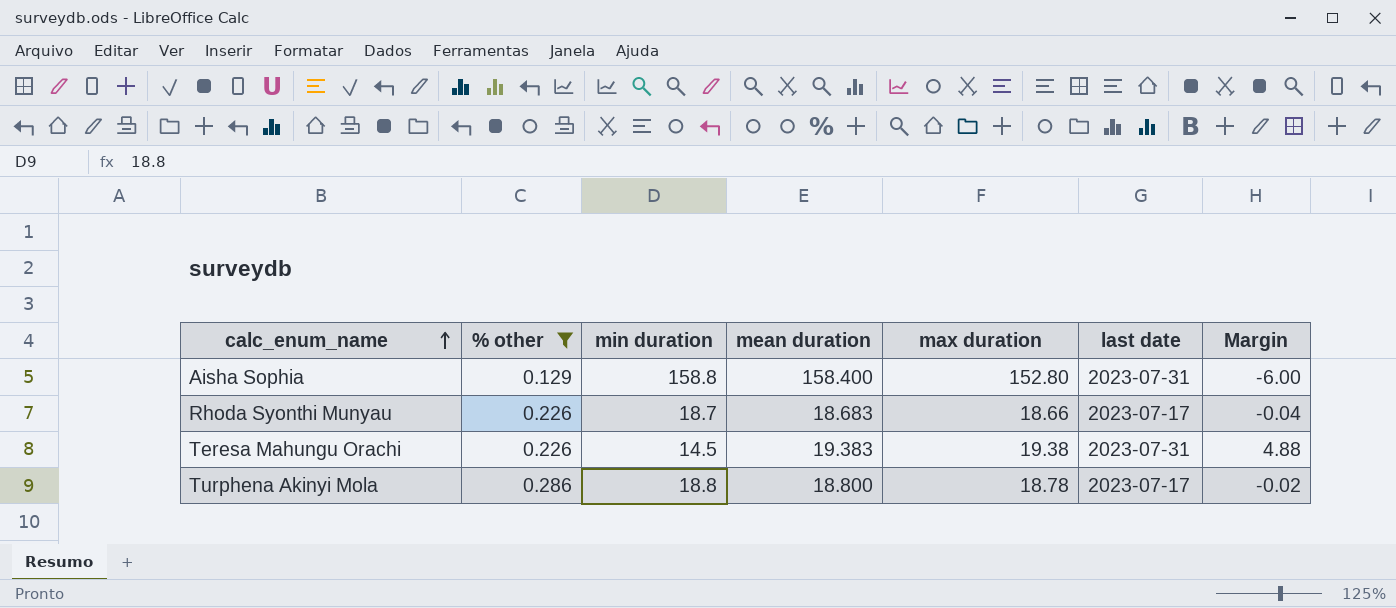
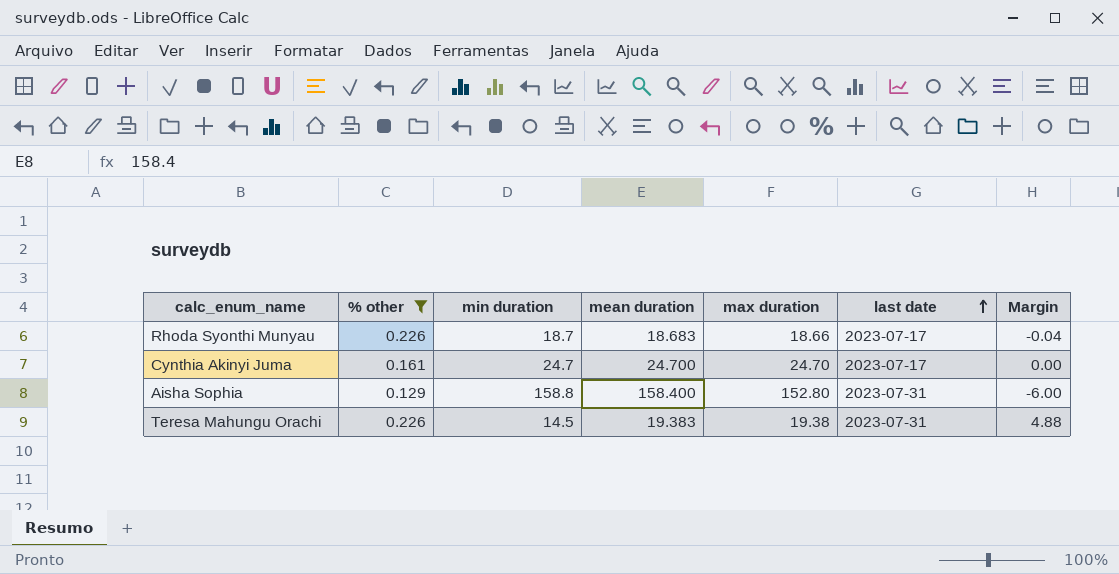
row order: calc_enum_name ascending -> last date ascending
row Turphena Akinyi Mola: 0.286 | 18.8 | 18.800 | 18.78 | 2023-07-17 | -0.02 -> none
row Cynthia Akinyi Juma: none -> 0.161 | 24.7 | 24.700 | 24.70 | 2023-07-17 | 0.00

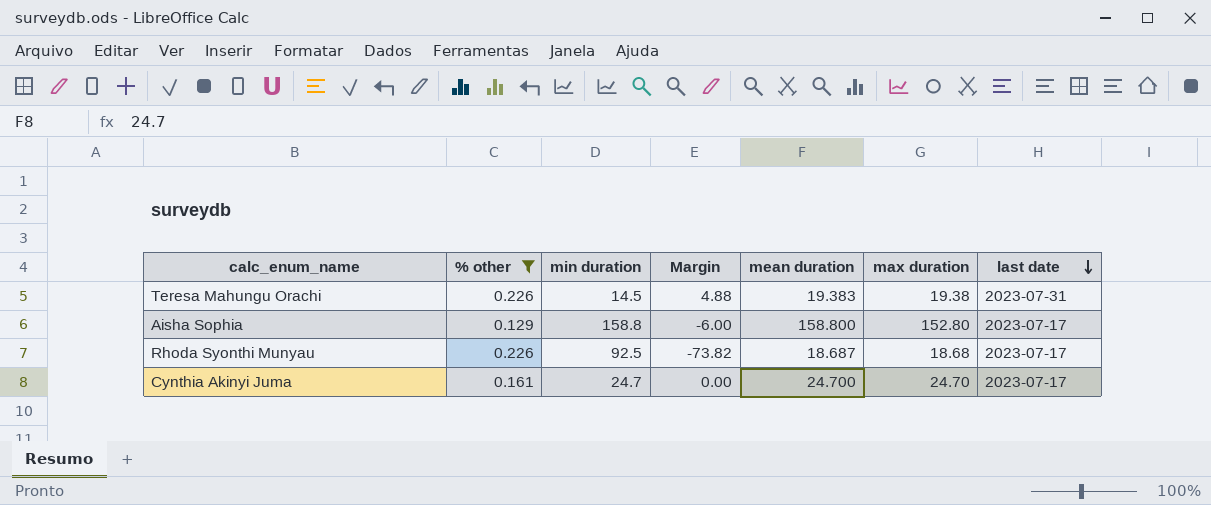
row order: last date ascending -> last date descending
column Margin | position: 7 -> 4
Aisha Sophia | mean duration: 158.400 -> 158.800
Aisha Sophia | last date: 2023-07-31 -> 2023-07-17
Rhoda Syonthi Munyau | min duration: 18.7 -> 92.5
Rhoda Syonthi Munyau | Margin: -0.04 -> -73.82
Rhoda Syonthi Munyau | mean duration: 18.683 -> 18.687
Rhoda Syonthi Munyau | max duration: 18.66 -> 18.68

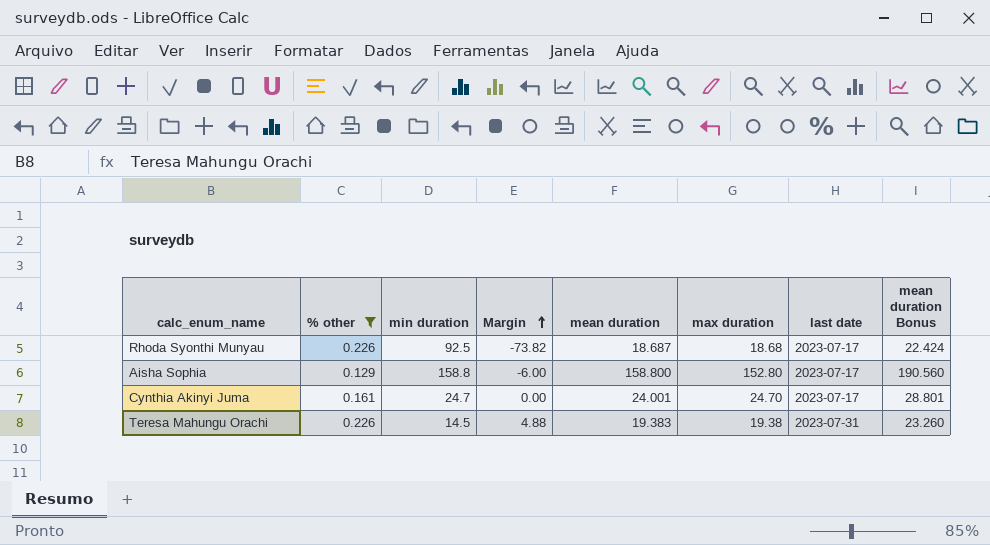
row order: last date descending -> Margin ascending
column mean duration Bonus | formula: none -> [mean duration] * 1.2
Cynthia Akinyi Juma | mean duration: 24.700 -> 24.001

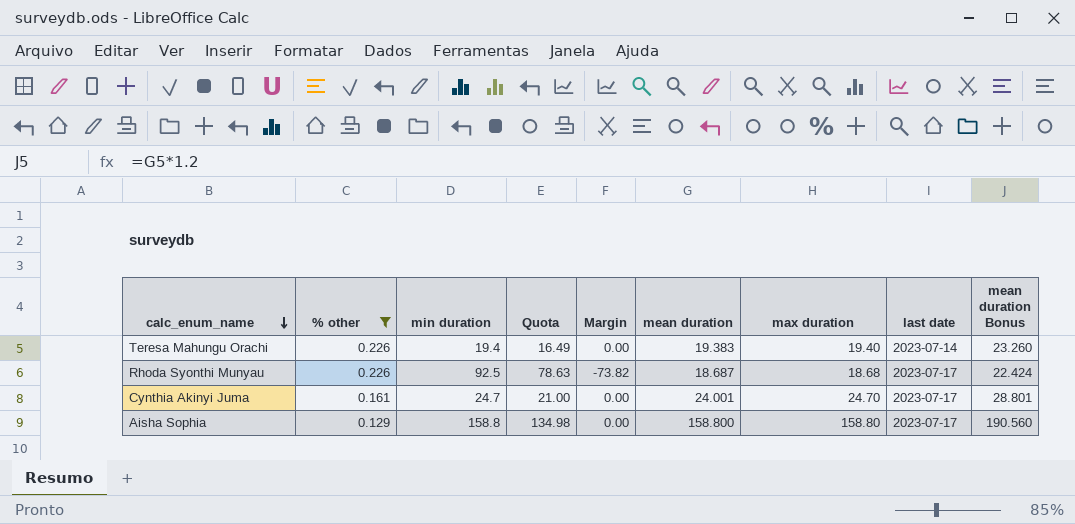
row order: Margin ascending -> calc_enum_name descending
column Quota | formula: none -> [min duration] * 0.85
Teresa Mahungu Orachi | min duration: 14.5 -> 19.4
Teresa Mahungu Orachi | Margin: 4.88 -> 0.00
Teresa Mahungu Orachi | max duration: 19.38 -> 19.40
Teresa Mahungu Orachi | last date: 2023-07-31 -> 2023-07-14
Aisha Sophia | Margin: -6.00 -> 0.00
Aisha Sophia | max duration: 152.80 -> 158.80

